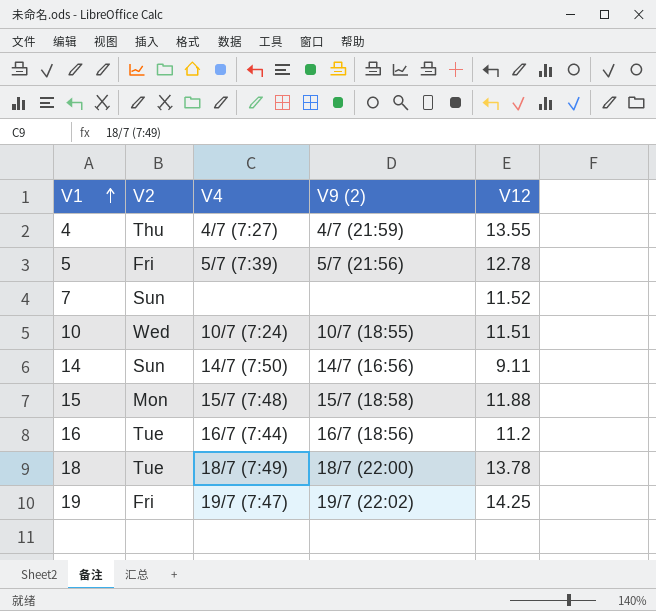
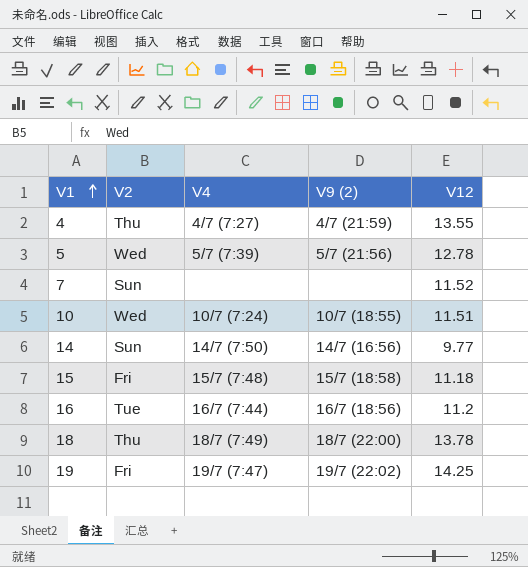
5 | V2: Fri -> Wed
14 | V12: 9.11 -> 9.77
15 | V2: Mon -> Fri
15 | V12: 11.88 -> 11.18
18 | V2: Tue -> Thu

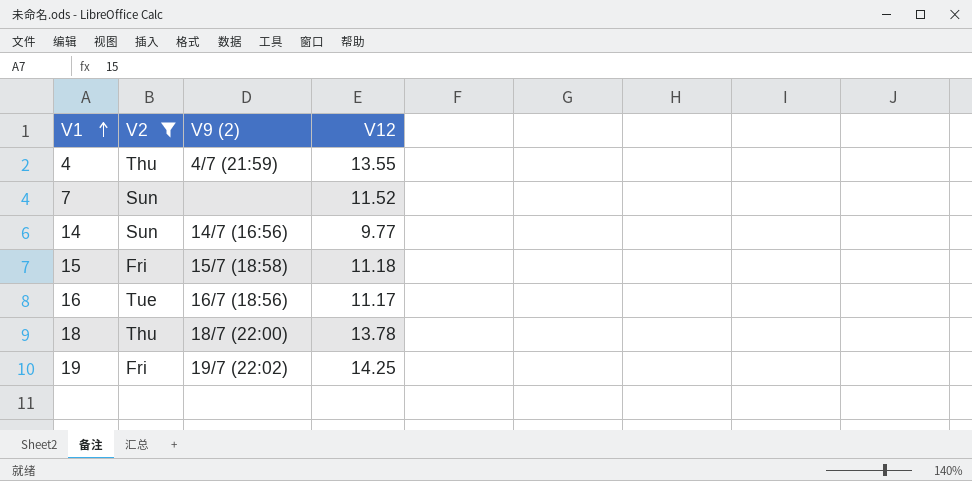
filter: none -> V2 != Wed
column V4 | position: 3 -> none
16 | V12: 11.2 -> 11.17

